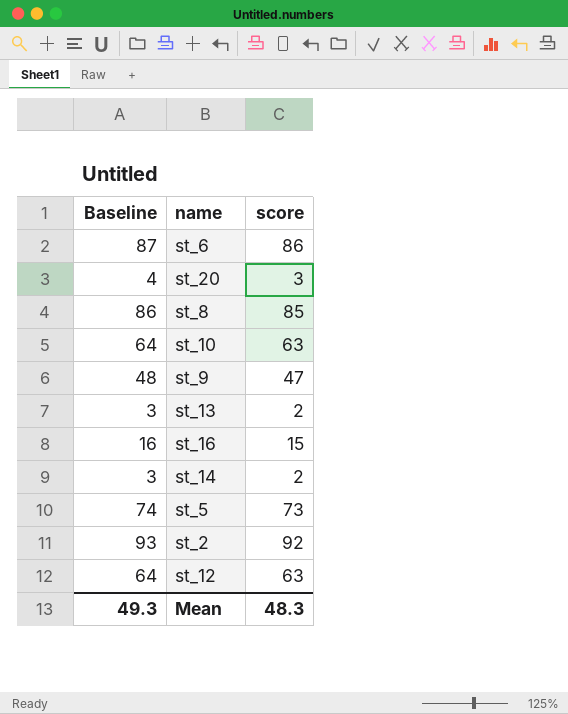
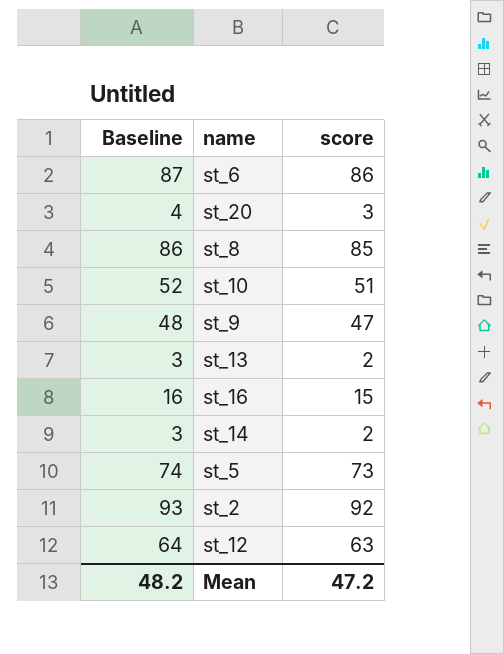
st_10 | Baseline: 64 -> 52
st_10 | score: 63 -> 51
Mean | Baseline: 49.3 -> 48.2
Mean | score: 48.3 -> 47.2

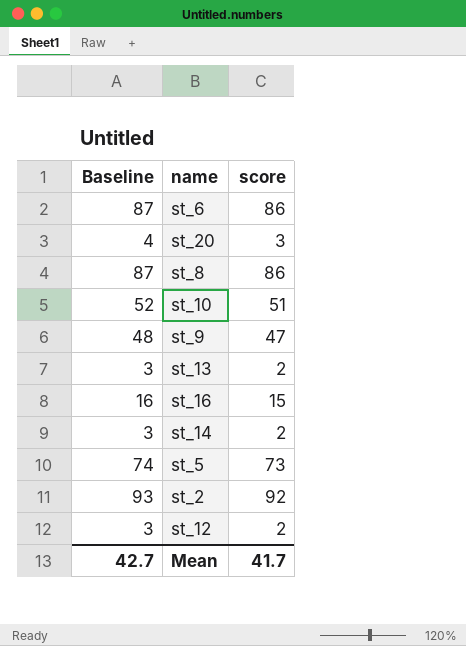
st_8 | Baseline: 86 -> 87
st_8 | score: 85 -> 86
st_12 | Baseline: 64 -> 3
st_12 | score: 63 -> 2
Mean | Baseline: 48.2 -> 42.7
Mean | score: 47.2 -> 41.7

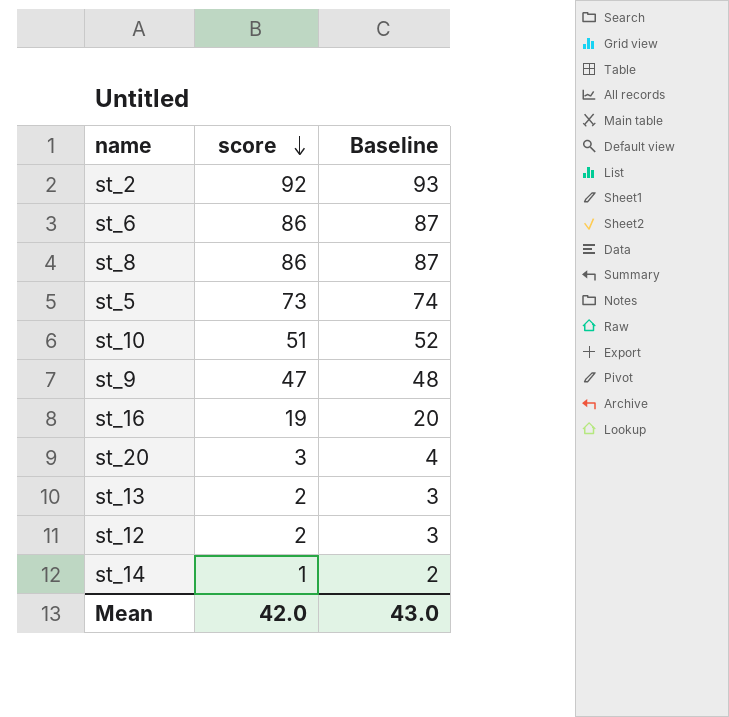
row order: none -> score descending
column Baseline | position: 1 -> 3
st_16 | score: 15 -> 19
st_16 | Baseline: 16 -> 20
st_14 | score: 2 -> 1
st_14 | Baseline: 3 -> 2
Mean | score: 41.7 -> 42.0
Mean | Baseline: 42.7 -> 43.0

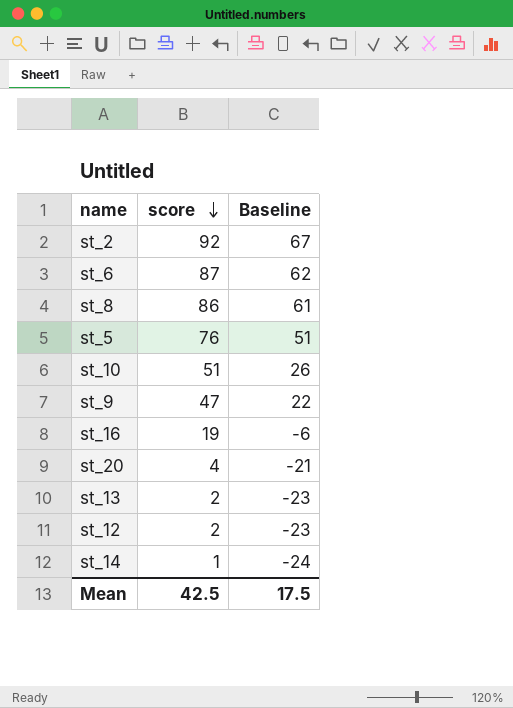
column Baseline | formula: [score] + 1 -> [score] - 25
st_6 | score: 86 -> 87
st_5 | score: 73 -> 76
st_20 | score: 3 -> 4
Mean | score: 42.0 -> 42.5
Mean | Baseline: 43.0 -> 17.5

